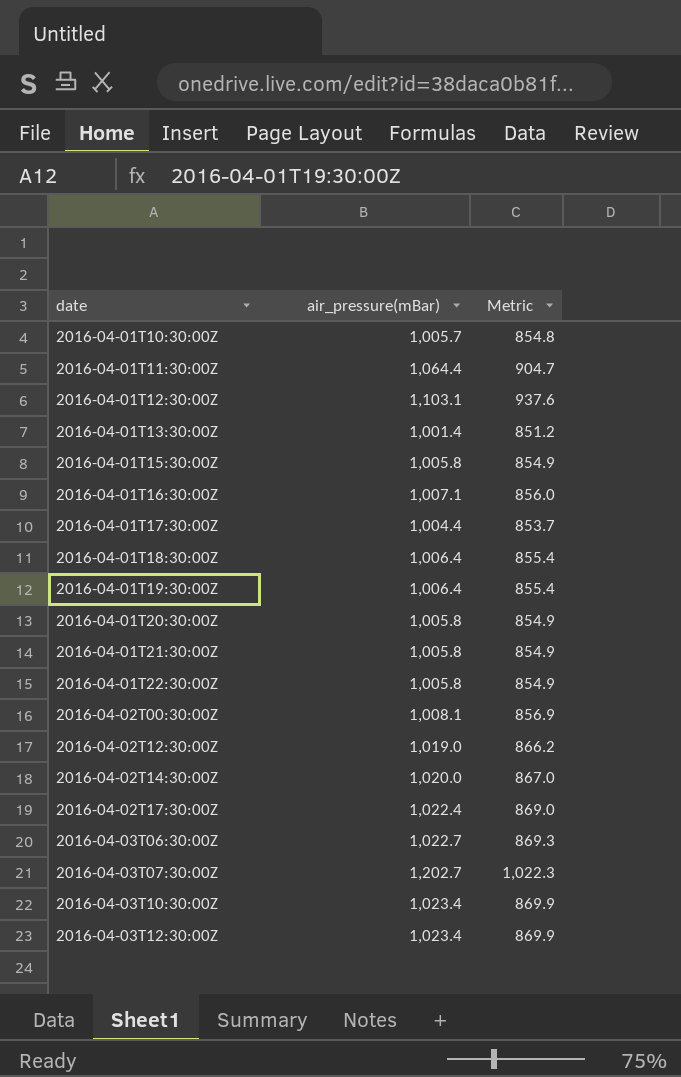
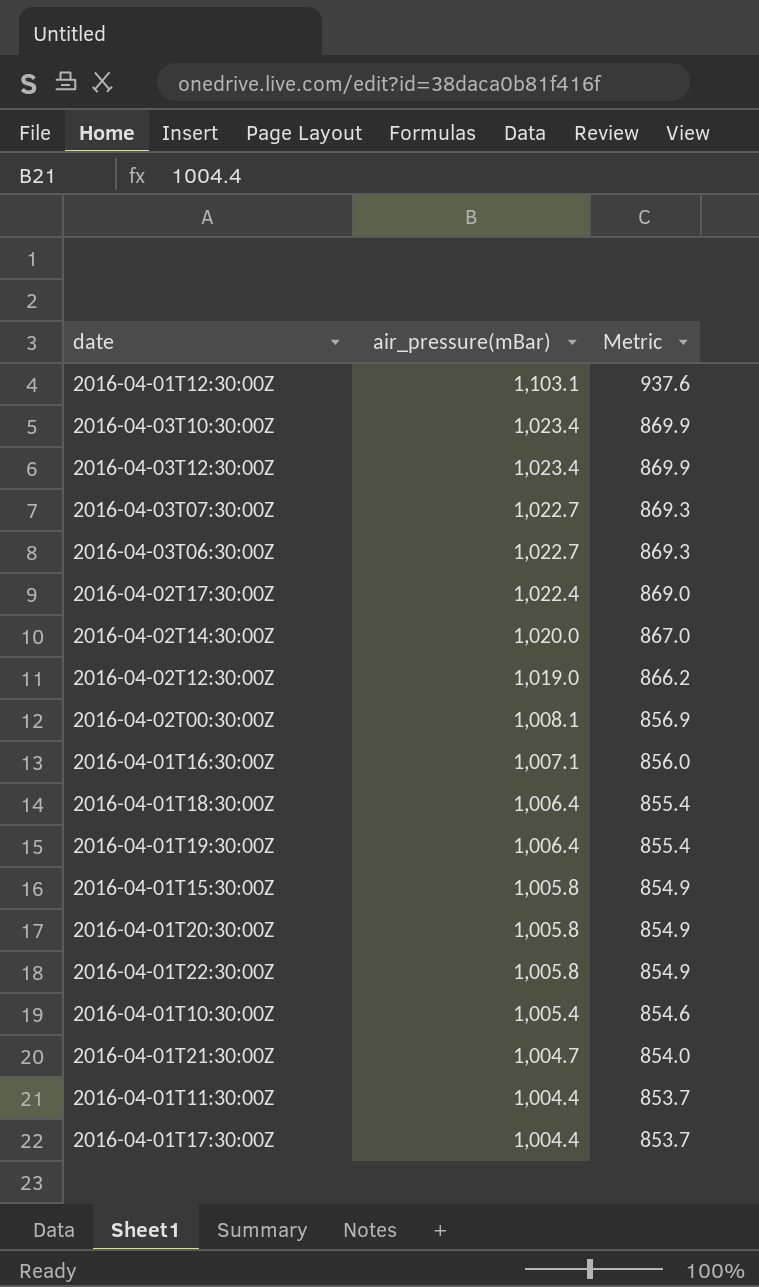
row order: date ascending -> air_pressure(mBar) descending
row 2016-04-01T13:30:00Z: 1,001.4 | 851.2 -> none
2016-04-03T07:30:00Z | air_pressure(mBar): 1,202.7 -> 1,022.7
2016-04-03T07:30:00Z | Metric: 1,022.3 -> 869.3
2016-04-01T10:30:00Z | air_pressure(mBar): 1,005.7 -> 1,005.4
2016-04-01T10:30:00Z | Metric: 854.8 -> 854.6
2016-04-01T21:30:00Z | air_pressure(mBar): 1,005.8 -> 1,004.7
2016-04-01T21:30:00Z | Metric: 854.9 -> 854.0
2016-04-01T11:30:00Z | air_pressure(mBar): 1,064.4 -> 1,004.4
2016-04-01T11:30:00Z | Metric: 904.7 -> 853.7

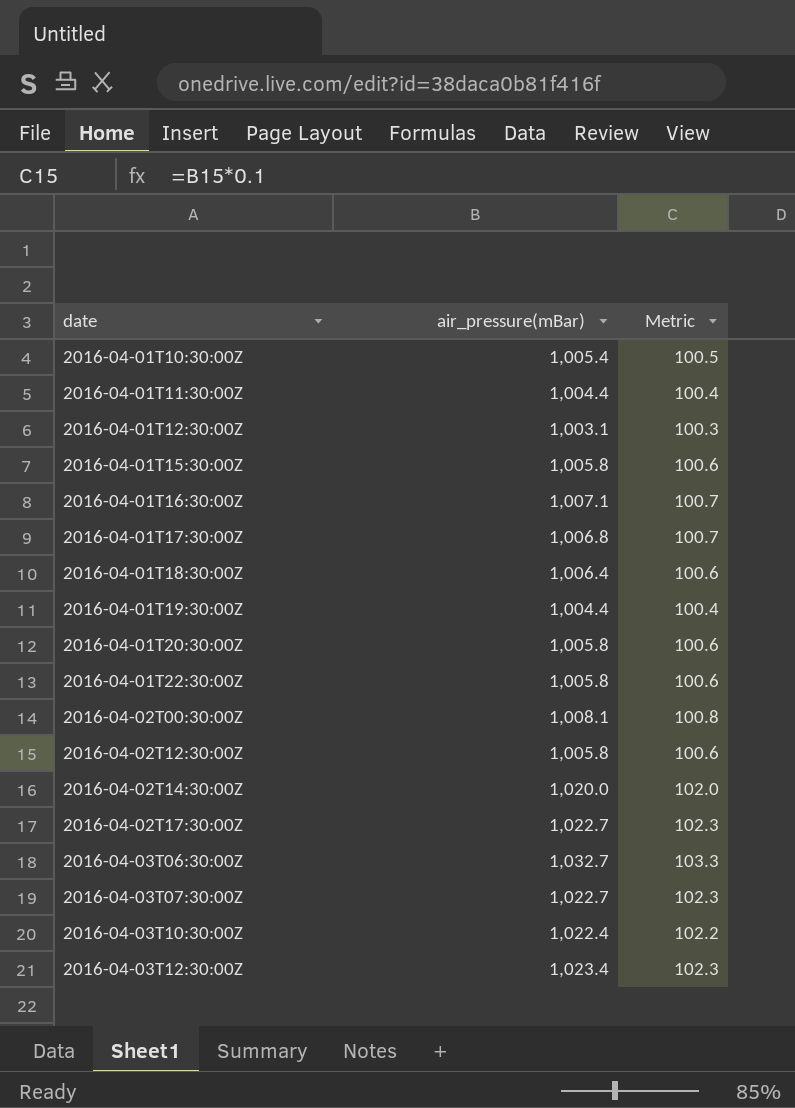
row order: air_pressure(mBar) descending -> date ascending
column Metric | formula: [air_pressure(mBar)] * 0.85 -> [air_pressure(mBar)] * 0.1
row 2016-04-01T21:30:00Z: 1,004.7 | 854.0 -> none
2016-04-01T12:30:00Z | air_pressure(mBar): 1,103.1 -> 1,003.1
2016-04-01T17:30:00Z | air_pressure(mBar): 1,004.4 -> 1,006.8
2016-04-01T19:30:00Z | air_pressure(mBar): 1,006.4 -> 1,004.4
2016-04-02T12:30:00Z | air_pressure(mBar): 1,019.0 -> 1,005.8
2016-04-02T17:30:00Z | air_pressure(mBar): 1,022.4 -> 1,022.7
2016-04-03T06:30:00Z | air_pressure(mBar): 1,022.7 -> 1,032.7
2016-04-03T10:30:00Z | air_pressure(mBar): 1,023.4 -> 1,022.4

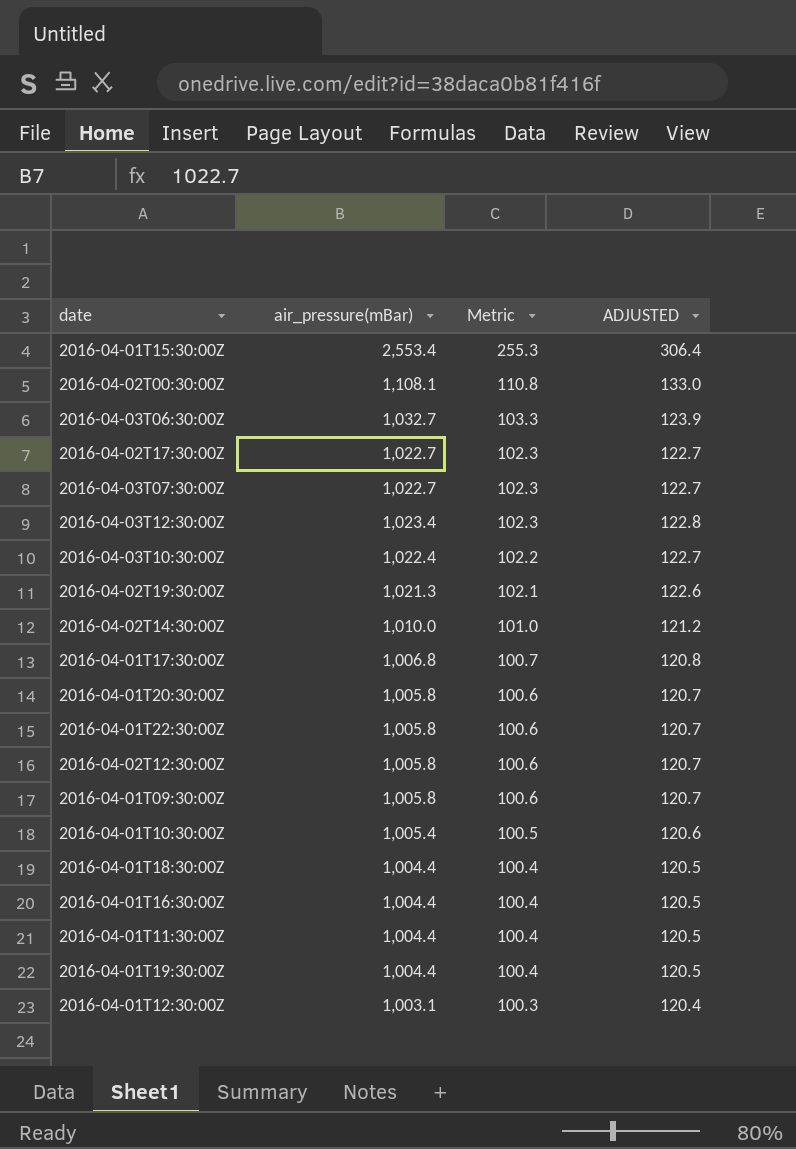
row order: date ascending -> Metric descending
column ADJUSTED | formula: none -> [air_pressure(mBar)] * 0.12
2016-04-01T15:30:00Z | air_pressure(mBar): 1,005.8 -> 2,553.4
2016-04-01T15:30:00Z | Metric: 100.6 -> 255.3
2016-04-02T00:30:00Z | air_pressure(mBar): 1,008.1 -> 1,108.1
2016-04-02T00:30:00Z | Metric: 100.8 -> 110.8
row 2016-04-02T19:30:00Z: none -> 1,021.3 | 102.1 | 122.6
2016-04-02T14:30:00Z | air_pressure(mBar): 1,020.0 -> 1,010.0
2016-04-02T14:30:00Z | Metric: 102.0 -> 101.0
row 2016-04-01T09:30:00Z: none -> 1,005.8 | 100.6 | 120.7
2016-04-01T18:30:00Z | air_pressure(mBar): 1,006.4 -> 1,004.4
2016-04-01T18:30:00Z | Metric: 100.6 -> 100.4
2016-04-01T16:30:00Z | air_pressure(mBar): 1,007.1 -> 1,004.4
2016-04-01T16:30:00Z | Metric: 100.7 -> 100.4

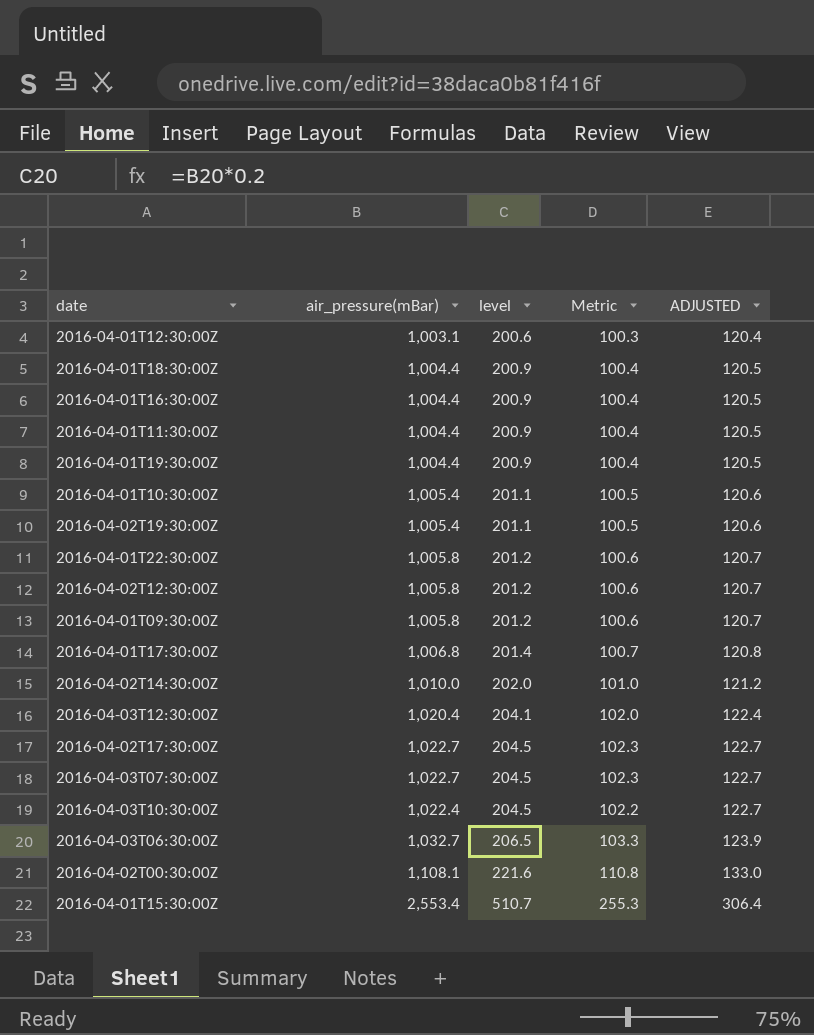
row order: Metric descending -> level ascending
column level | formula: none -> [air_pressure(mBar)] * 0.2
row 2016-04-01T20:30:00Z: 1,005.8 | 100.6 | 120.7 -> none
2016-04-02T19:30:00Z | air_pressure(mBar): 1,021.3 -> 1,005.4
2016-04-02T19:30:00Z | Metric: 102.1 -> 100.5
2016-04-02T19:30:00Z | ADJUSTED: 122.6 -> 120.6
2016-04-03T12:30:00Z | air_pressure(mBar): 1,023.4 -> 1,020.4
2016-04-03T12:30:00Z | Metric: 102.3 -> 102.0
2016-04-03T12:30:00Z | ADJUSTED: 122.8 -> 122.4

